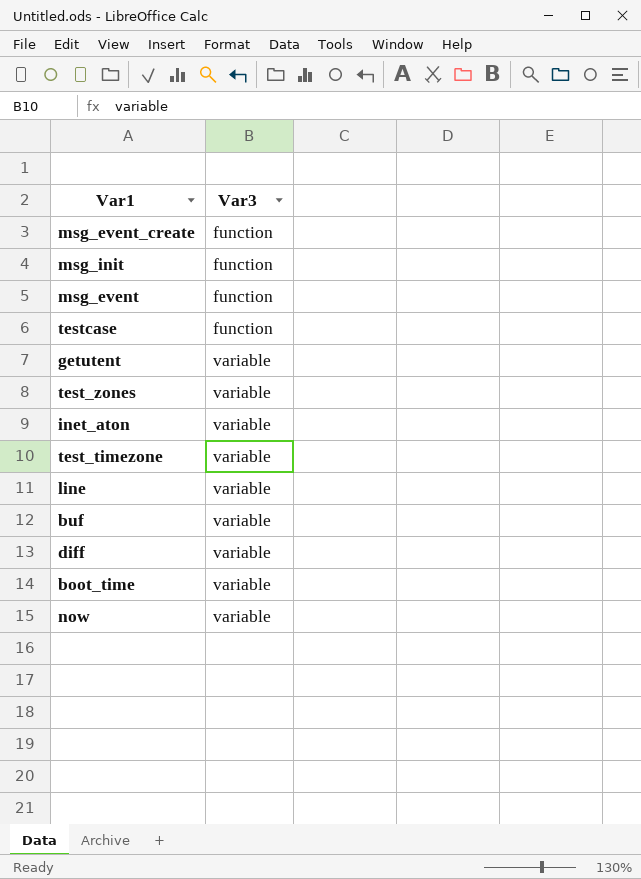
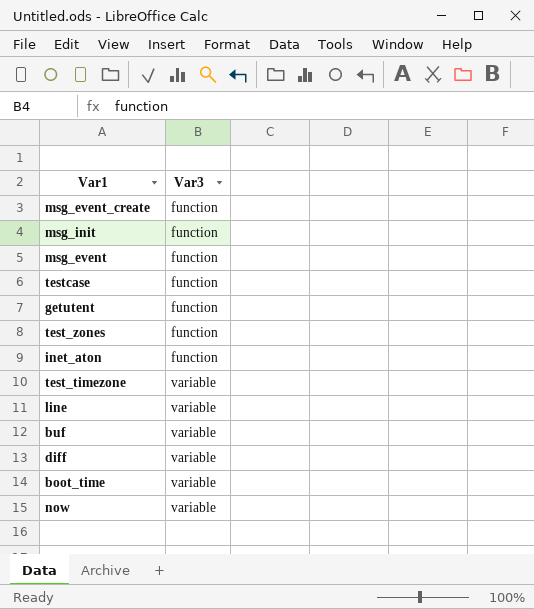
getutent | Var3: variable -> function
test_zones | Var3: variable -> function
inet_aton | Var3: variable -> function

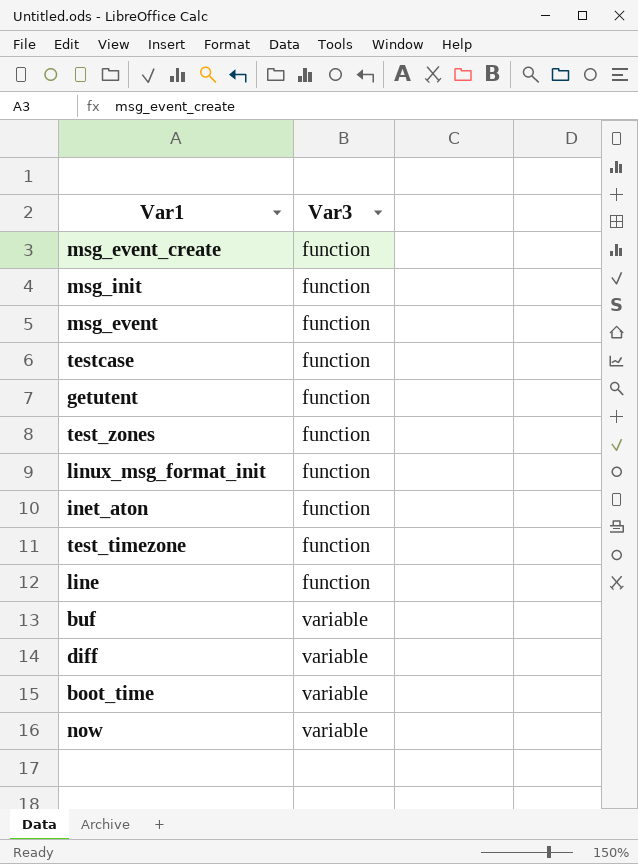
row linux_msg_format_init: none -> function
test_timezone | Var3: variable -> function
line | Var3: variable -> function

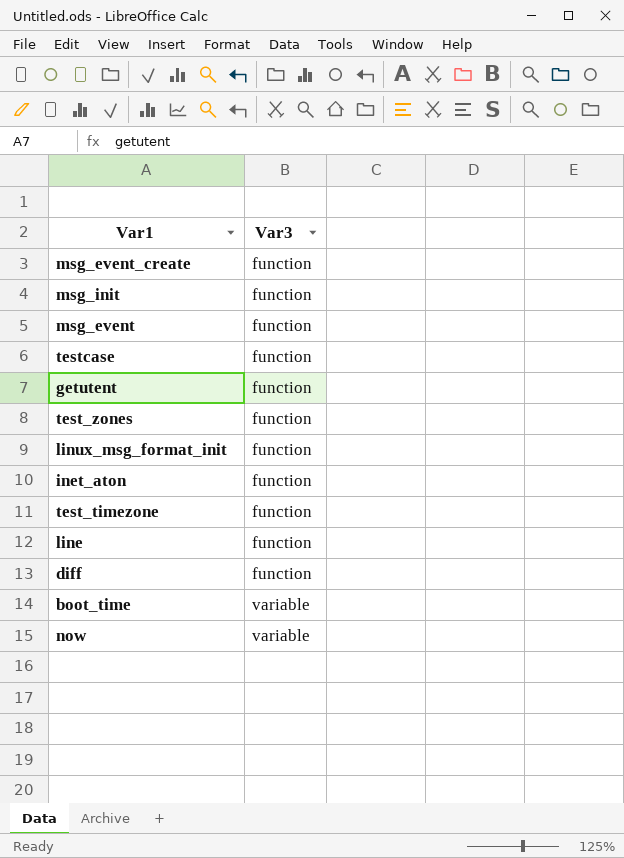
row buf: variable -> none
diff | Var3: variable -> function

